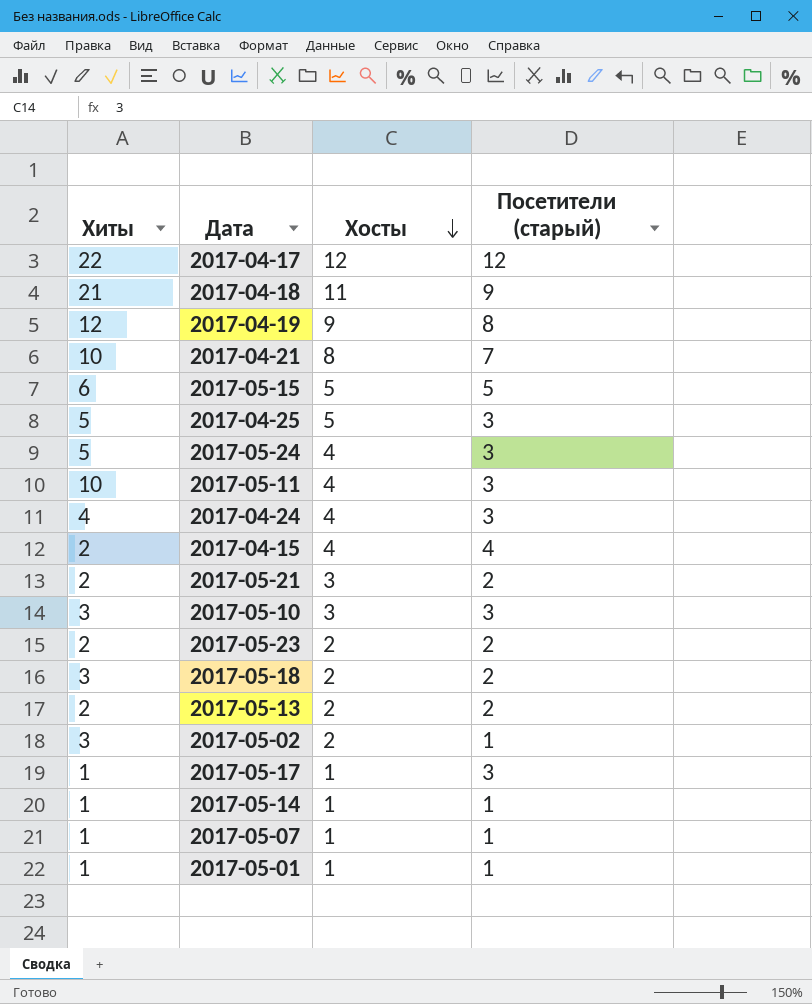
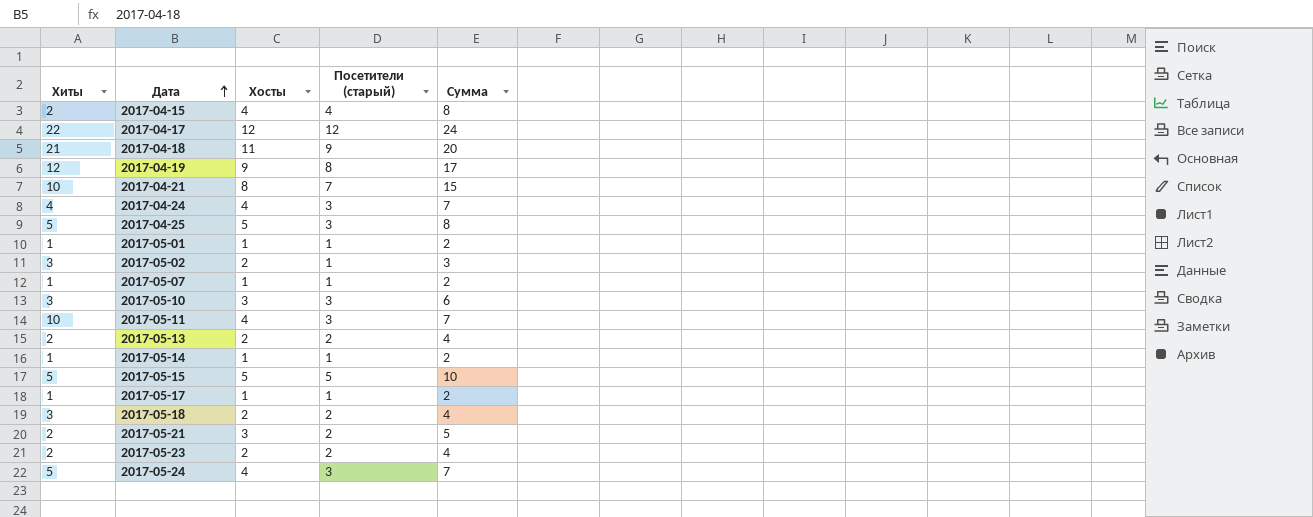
row order: Хосты descending -> Дата ascending
column Сумма | formula: none -> [Хосты] + [Посетители (старый)]
2017-05-15 | Хиты: 6 -> 5
2017-05-17 | Посетители (старый): 3 -> 1

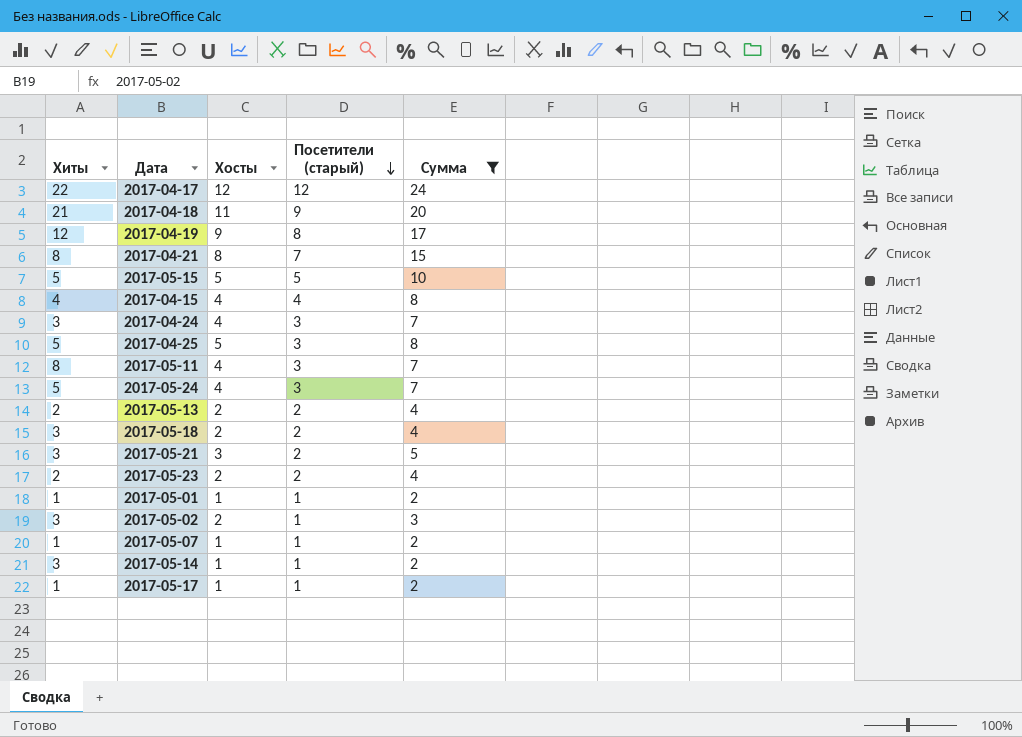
filter: none -> Сумма != 6
row order: Дата ascending -> Посетители (старый) descending
2017-04-21 | Хиты: 10 -> 8
2017-04-15 | Хиты: 2 -> 4
2017-04-24 | Хиты: 4 -> 3
2017-05-11 | Хиты: 10 -> 8
2017-05-21 | Хиты: 2 -> 3
2017-05-14 | Хиты: 1 -> 3

